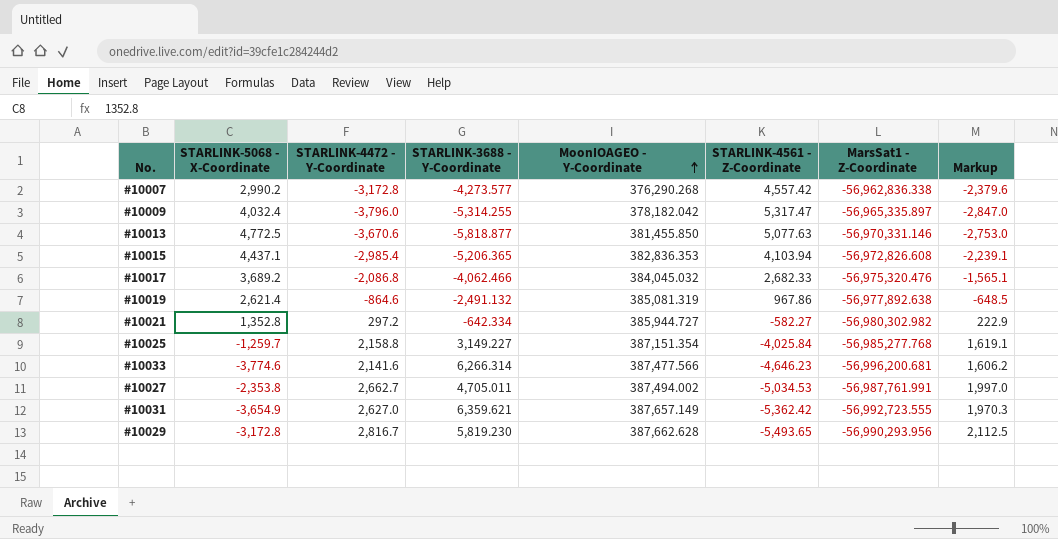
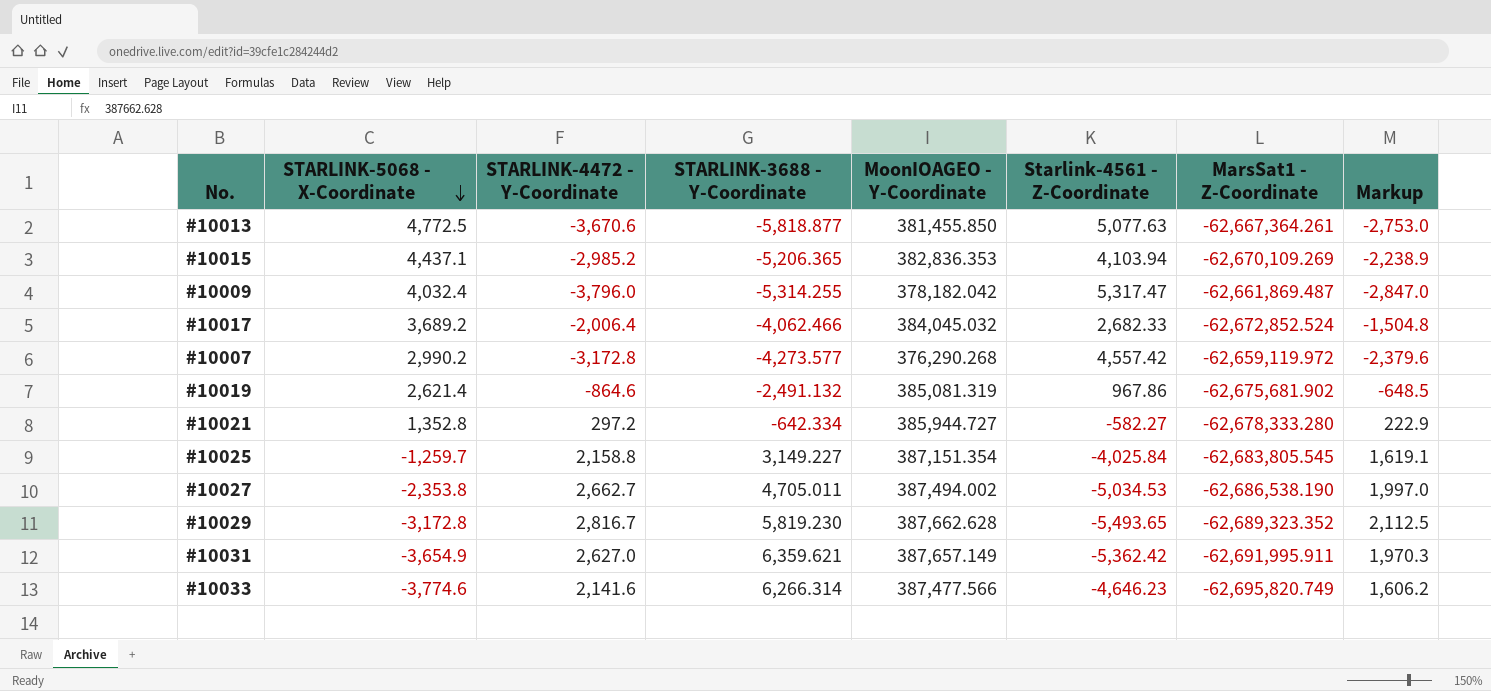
row order: MoonIOAGEO - Y-Coordinate ascending -> STARLINK-5068 - X-Coordinate descending
column name: STARLINK-4561 - Z-Coordinate -> Starlink-4561 - Z-Coordinate
#10013 | MarsSat1 - Z-Coordinate: -56,970,331.146 -> -62,667,364.261
#10015 | STARLINK-4472 - Y-Coordinate: -2,985.4 -> -2,985.2
#10015 | MarsSat1 - Z-Coordinate: -56,972,826.608 -> -62,670,109.269
#10015 | Markup: -2,239.1 -> -2,238.9
#10009 | MarsSat1 - Z-Coordinate: -56,965,335.897 -> -62,661,869.487
#10017 | STARLINK-4472 - Y-Coordinate: -2,086.8 -> -2,006.4
#10017 | MarsSat1 - Z-Coordinate: -56,975,320.476 -> -62,672,852.524
#10017 | Markup: -1,565.1 -> -1,504.8
#10007 | MarsSat1 - Z-Coordinate: -56,962,836.338 -> -62,659,119.972
#10019 | MarsSat1 - Z-Coordinate: -56,977,892.638 -> -62,675,681.902
#10021 | MarsSat1 - Z-Coordinate: -56,980,302.982 -> -62,678,333.280
#10025 | MarsSat1 - Z-Coordinate: -56,985,277.768 -> -62,683,805.545
#10027 | MarsSat1 - Z-Coordinate: -56,987,761.991 -> -62,686,538.190
#10029 | MarsSat1 - Z-Coordinate: -56,990,293.956 -> -62,689,323.352
#10031 | MarsSat1 - Z-Coordinate: -56,992,723.555 -> -62,691,995.911
#10033 | MarsSat1 - Z-Coordinate: -56,996,200.681 -> -62,695,820.749

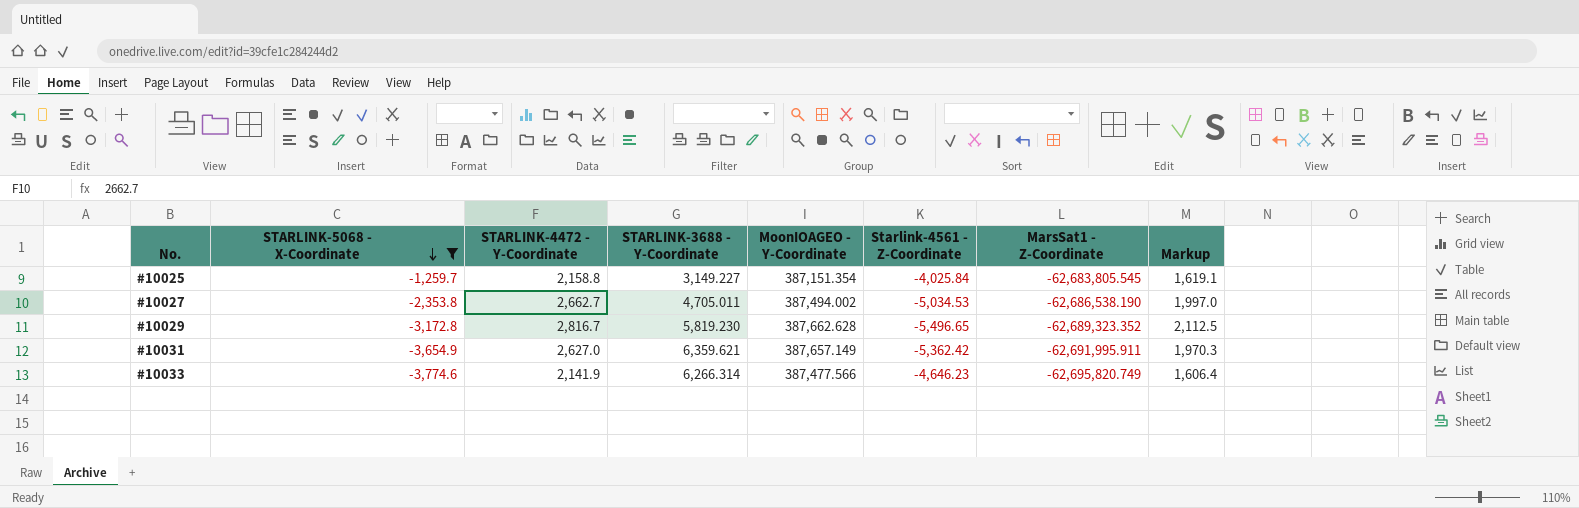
filter: none -> STARLINK-5068 - X-Coordinate <= -1,259.7
#10029 | Starlink-4561 - Z-Coordinate: -5,493.65 -> -5,496.65
#10033 | STARLINK-4472 - Y-Coordinate: 2,141.6 -> 2,141.9
#10033 | Markup: 1,606.2 -> 1,606.4

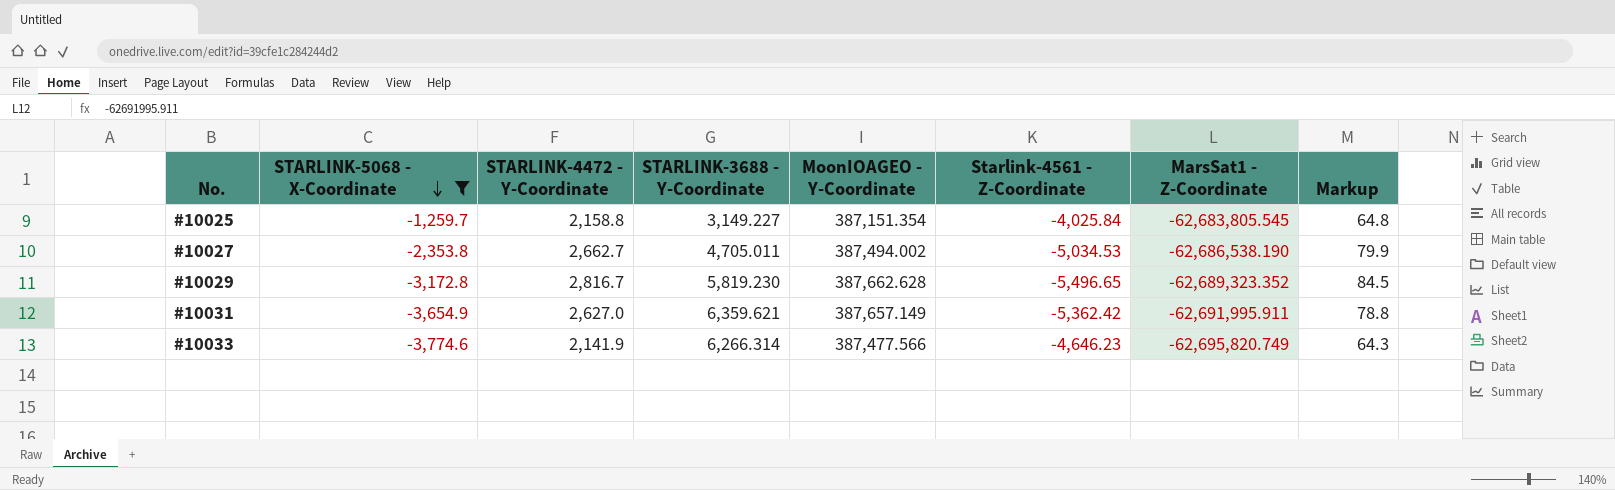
column Markup | formula: [STARLINK-4472 - Y-Coordinate] * 0.75 -> [STARLINK-4472 - Y-Coordinate] * 0.03

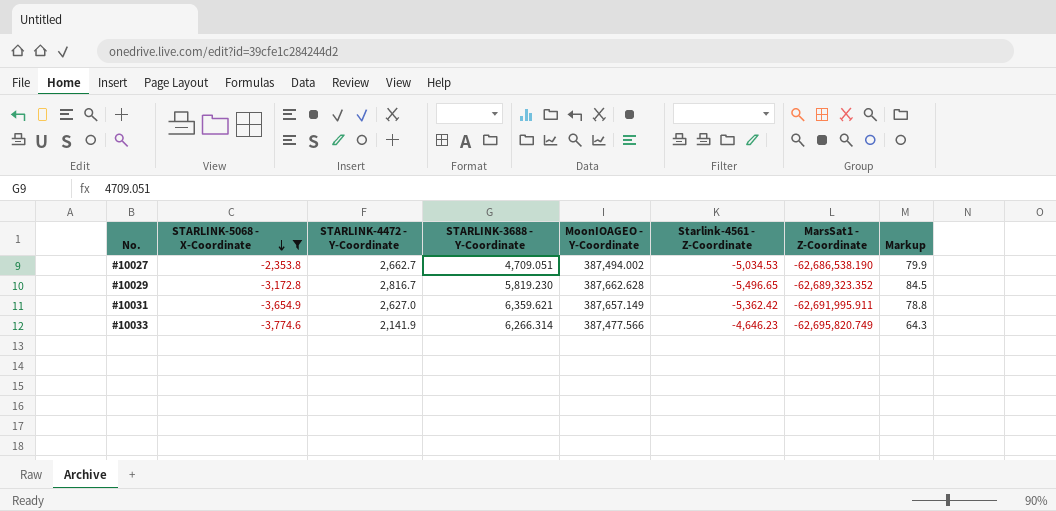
row #10025: -1,259.7 | 2,158.8 | 3,149.227 | 387,151.354 | -4,025.84 | -62,683,805.545 | 64.8 -> none
#10027 | STARLINK-3688 - Y-Coordinate: 4,705.011 -> 4,709.051

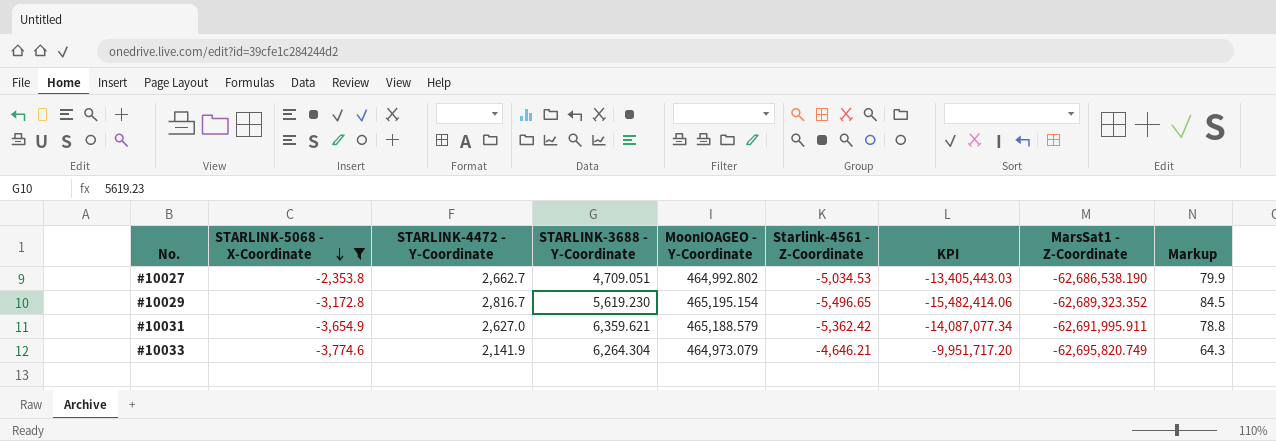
column KPI | formula: none -> [STARLINK-4472 - Y-Coordinate] * [Starlink-4561 - Z-Coordinate]
#10027 | MoonIOAGEO - Y-Coordinate: 387,494.002 -> 464,992.802
#10029 | STARLINK-3688 - Y-Coordinate: 5,819.230 -> 5,619.230
#10029 | MoonIOAGEO - Y-Coordinate: 387,662.628 -> 465,195.154
#10031 | MoonIOAGEO - Y-Coordinate: 387,657.149 -> 465,188.579
#10033 | STARLINK-3688 - Y-Coordinate: 6,266.314 -> 6,264.304
#10033 | MoonIOAGEO - Y-Coordinate: 387,477.566 -> 464,973.079
#10033 | Starlink-4561 - Z-Coordinate: -4,646.23 -> -4,646.21

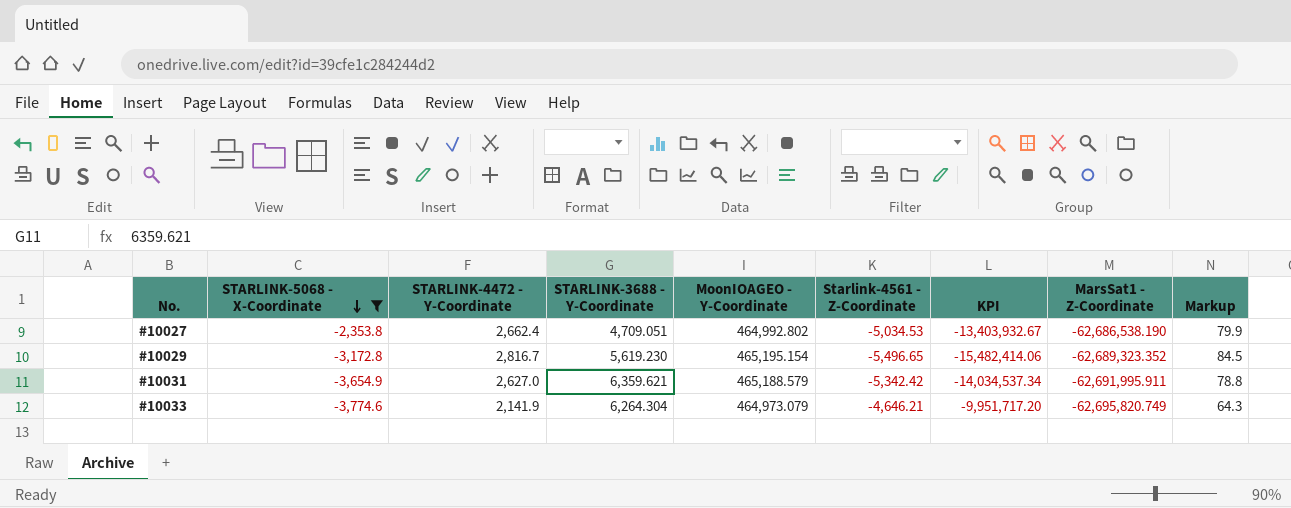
#10027 | STARLINK-4472 - Y-Coordinate: 2,662.7 -> 2,662.4
#10027 | KPI: -13,405,443.03 -> -13,403,932.67
#10031 | Starlink-4561 - Z-Coordinate: -5,362.42 -> -5,342.42
#10031 | KPI: -14,087,077.34 -> -14,034,537.34

